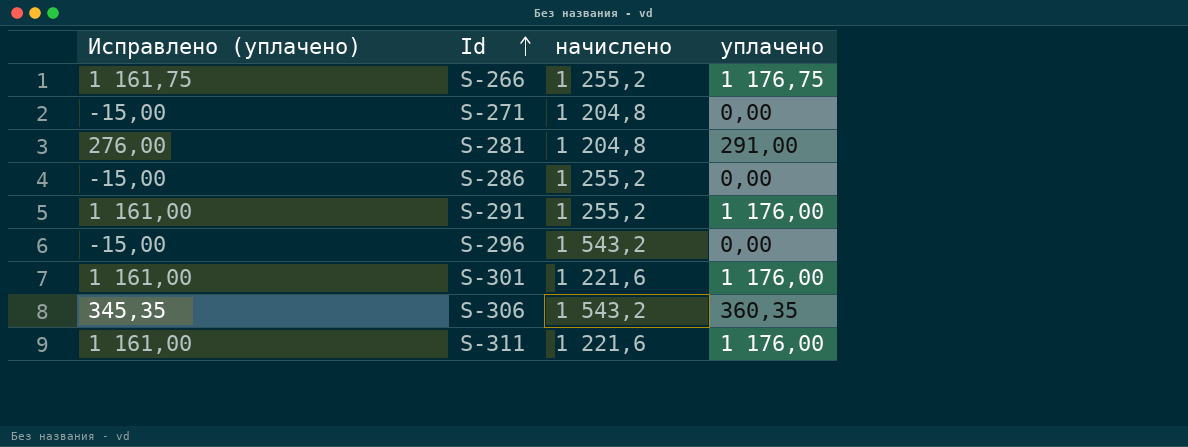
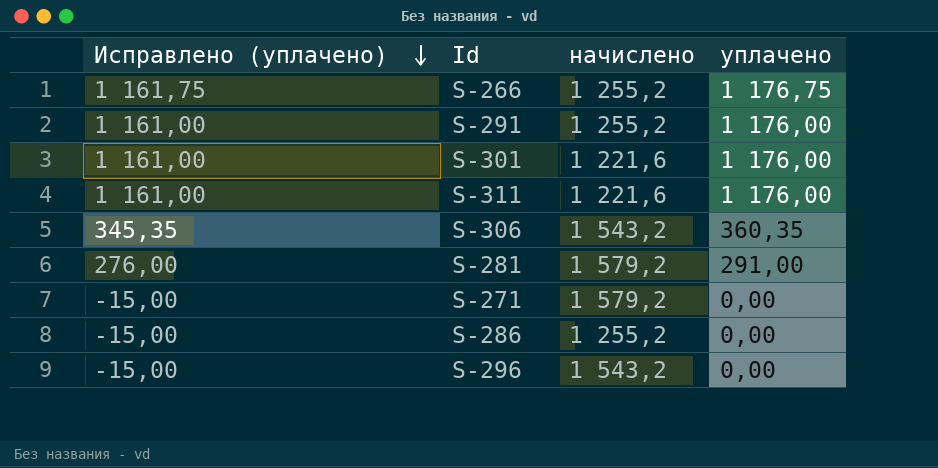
row order: Id ascending -> Исправлено (уплачено) descending
S-281 | начислено: 1 204,8 -> 1 579,2
S-271 | начислено: 1 204,8 -> 1 579,2

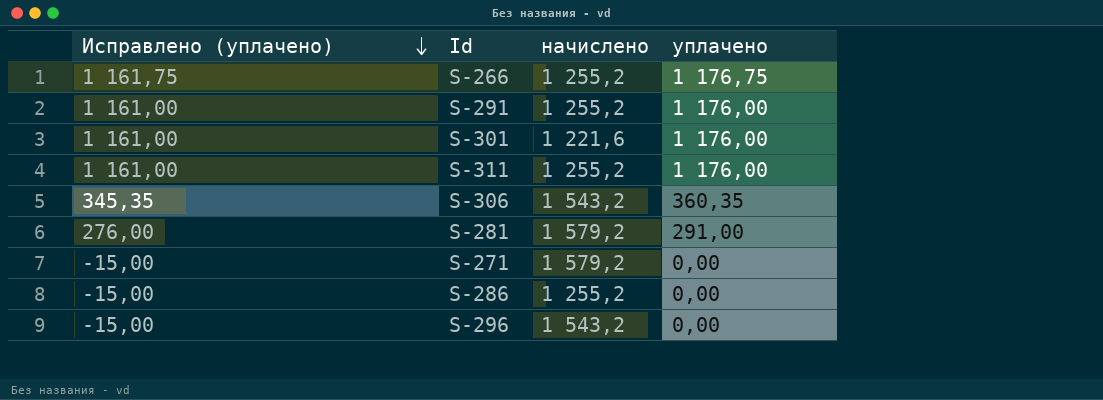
S-311 | начислено: 1 221,6 -> 1 255,2

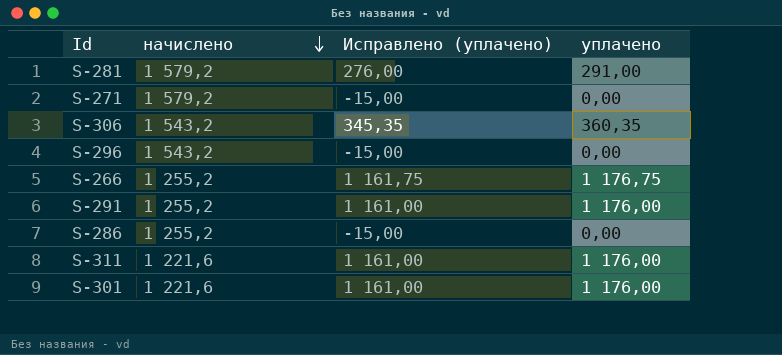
row order: Исправлено (уплачено) descending -> начислено descending
column Исправлено (уплачено) | position: 1 -> 3
S-311 | начислено: 1 255,2 -> 1 221,6

